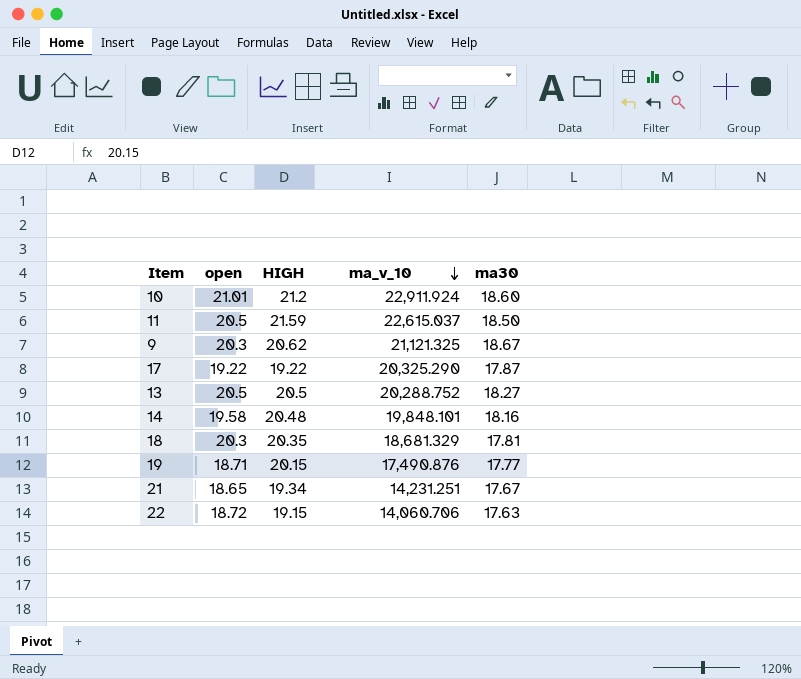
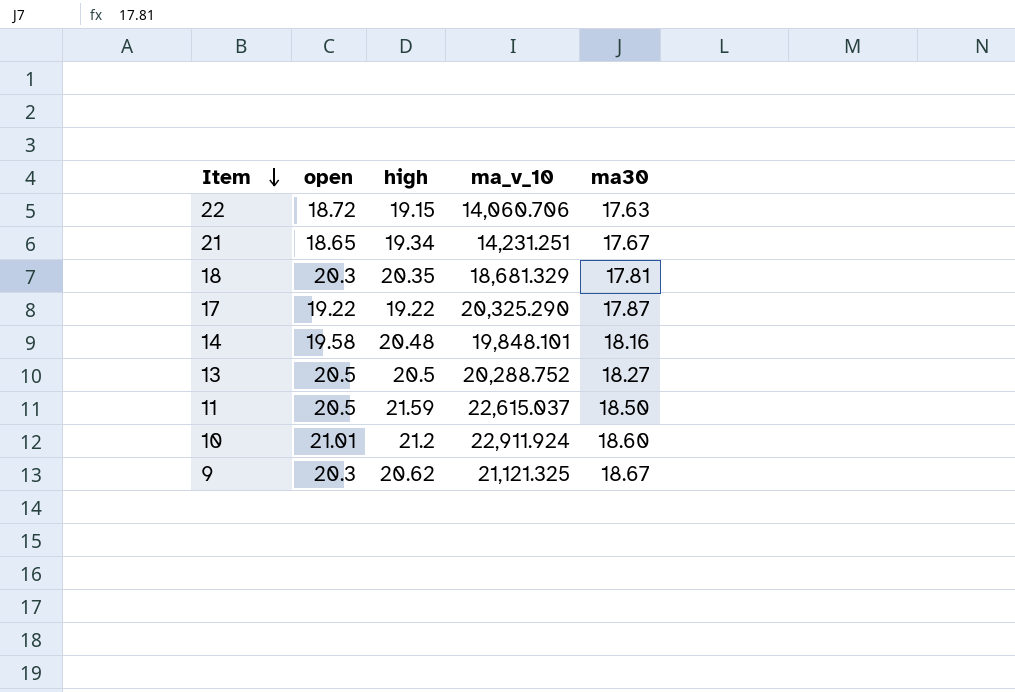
row order: ma_v_10 descending -> Item descending
column name: HIGH -> high
row 19: 18.71 | 20.15 | 17,490.876 | 17.77 -> none

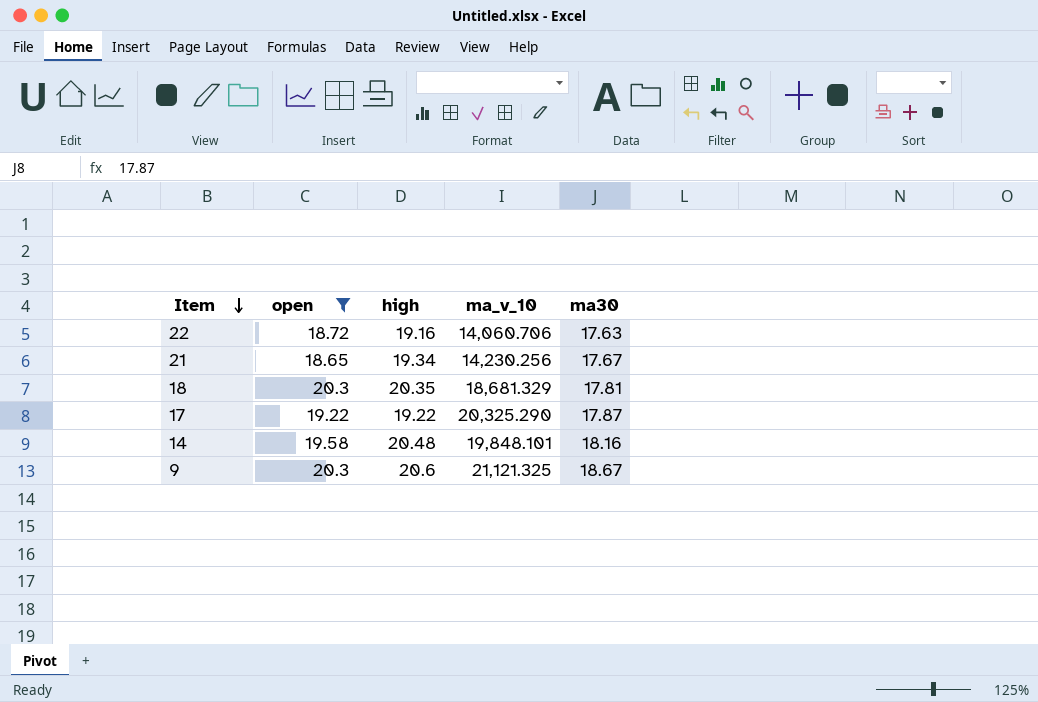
filter: none -> open <= 20.3
22 | high: 19.15 -> 19.16
21 | ma_v_10: 14,231.251 -> 14,230.256
9 | high: 20.62 -> 20.6

